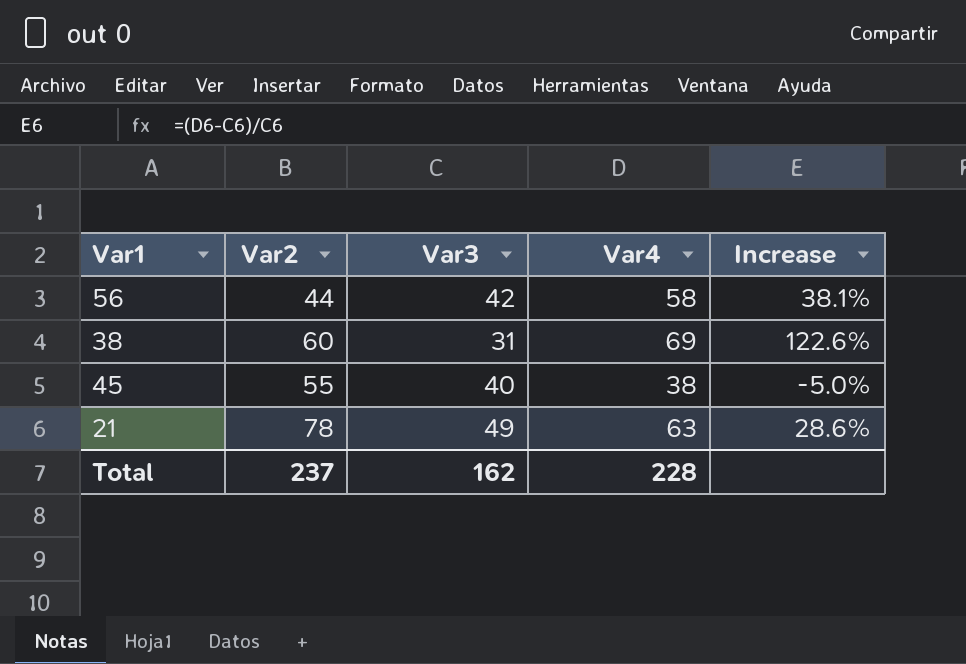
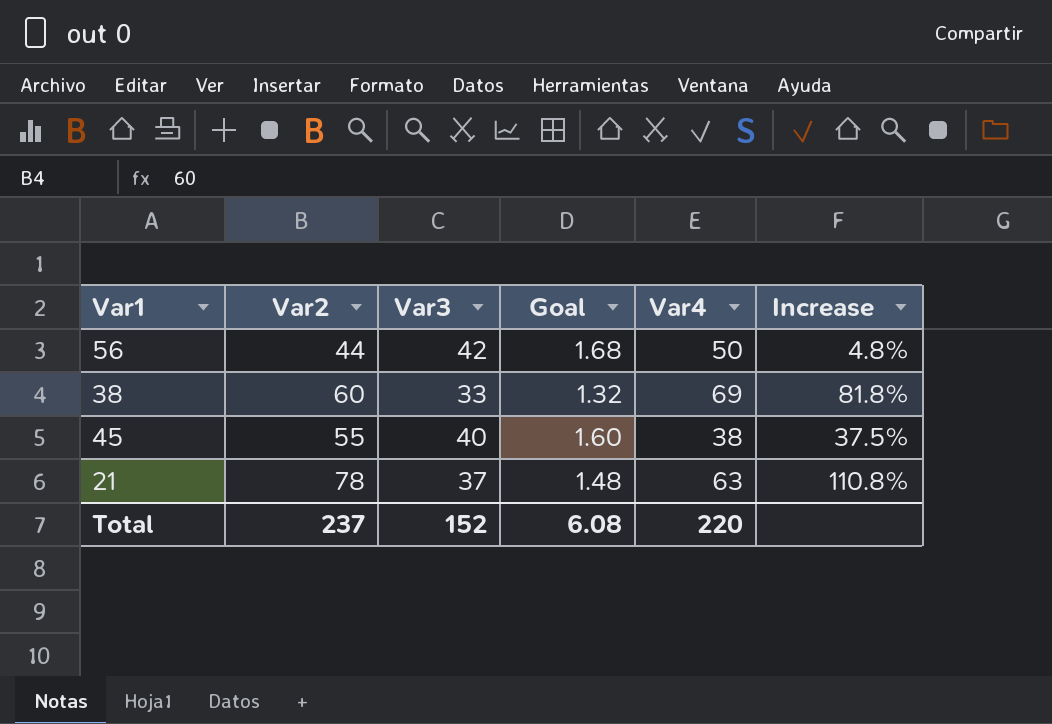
column Goal | formula: none -> [Var3] * 0.04
column Increase | formula: ([Var4] - [Var3]) / [Var3] -> ([Var2] - [Var3]) / [Var3]
56 | Var4: 58 -> 50
38 | Var3: 31 -> 33
21 | Var3: 49 -> 37
Total | Var3: 162 -> 152
Total | Var4: 228 -> 220

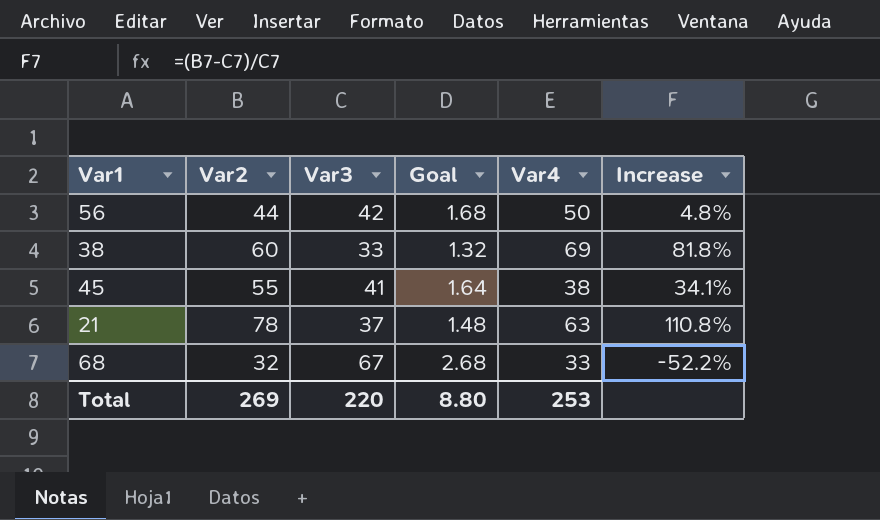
45 | Var3: 40 -> 41
45 | Goal: 1.60 -> 1.64
45 | Increase: 37.5% -> 34.1%
row 68: none -> 32 | 67 | 2.68 | 33 | -52.2%
Total | Var2: 237 -> 269
Total | Var3: 152 -> 220
Total | Goal: 6.08 -> 8.80
Total | Var4: 220 -> 253

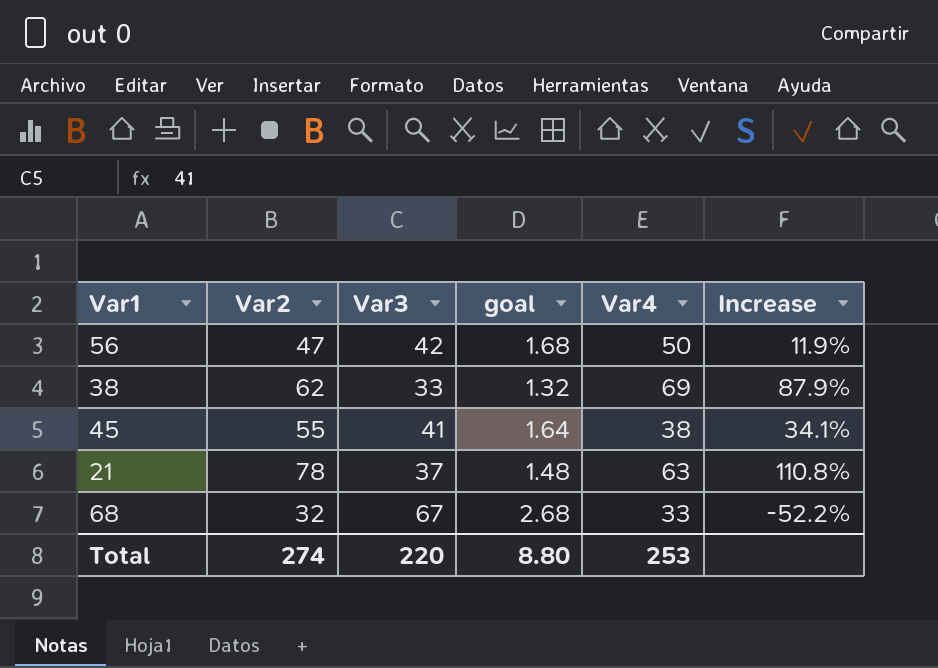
column name: Goal -> goal
56 | Var2: 44 -> 47
56 | Increase: 4.8% -> 11.9%
38 | Var2: 60 -> 62
38 | Increase: 81.8% -> 87.9%
Total | Var2: 269 -> 274

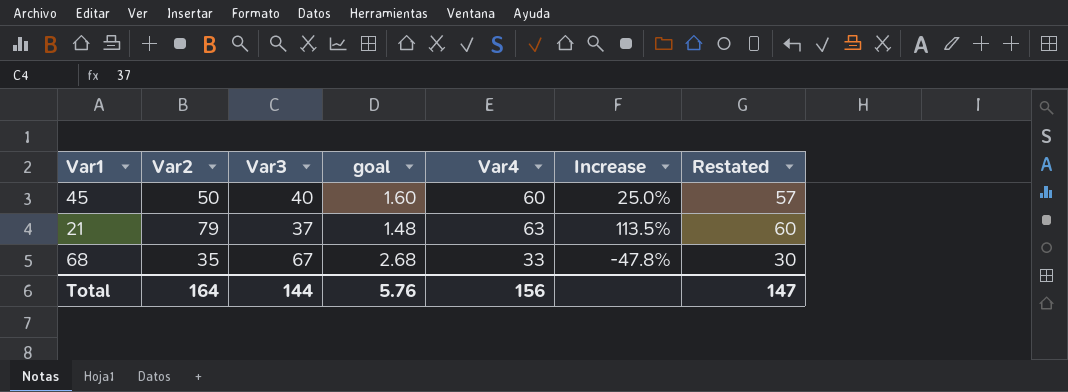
column Restated | formula: none -> [Var4] - 3
row 56: 47 | 42 | 1.68 | 50 | 11.9% -> none
row 38: 62 | 33 | 1.32 | 69 | 87.9% -> none
45 | Var2: 55 -> 50
45 | Var3: 41 -> 40
45 | goal: 1.64 -> 1.60
45 | Var4: 38 -> 60
45 | Increase: 34.1% -> 25.0%
21 | Var2: 78 -> 79
21 | Increase: 110.8% -> 113.5%
68 | Var2: 32 -> 35
68 | Increase: -52.2% -> -47.8%
Total | Var2: 274 -> 164
Total | Var3: 220 -> 144
Total | goal: 8.80 -> 5.76
Total | Var4: 253 -> 156

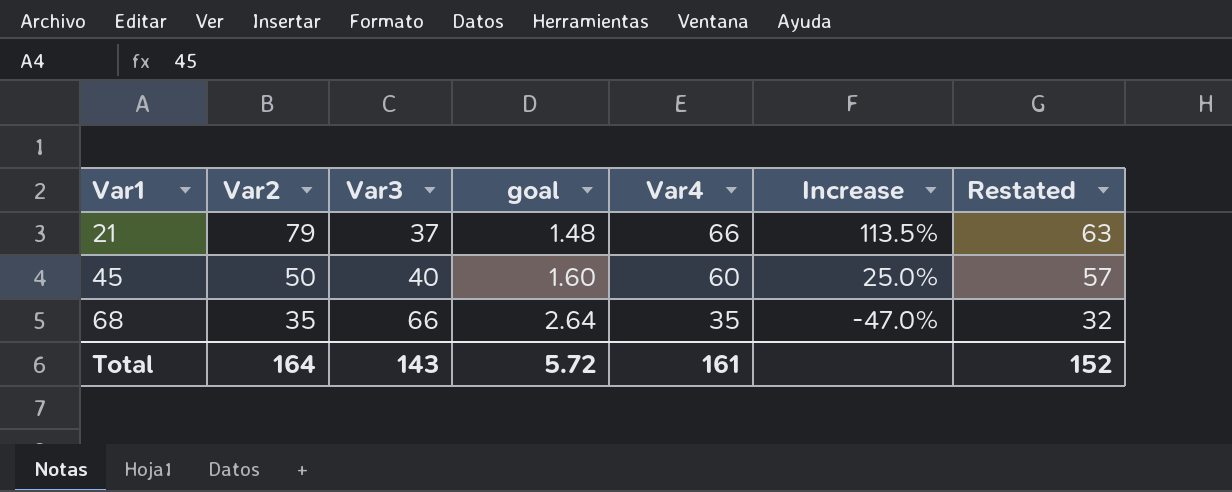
row order: none -> Var1 ascending
21 | Var4: 63 -> 66
21 | Restated: 60 -> 63
68 | Var3: 67 -> 66
68 | goal: 2.68 -> 2.64
68 | Var4: 33 -> 35
68 | Increase: -47.8% -> -47.0%
68 | Restated: 30 -> 32
Total | Var3: 144 -> 143
Total | goal: 5.76 -> 5.72
Total | Var4: 156 -> 161
Total | Restated: 147 -> 152

